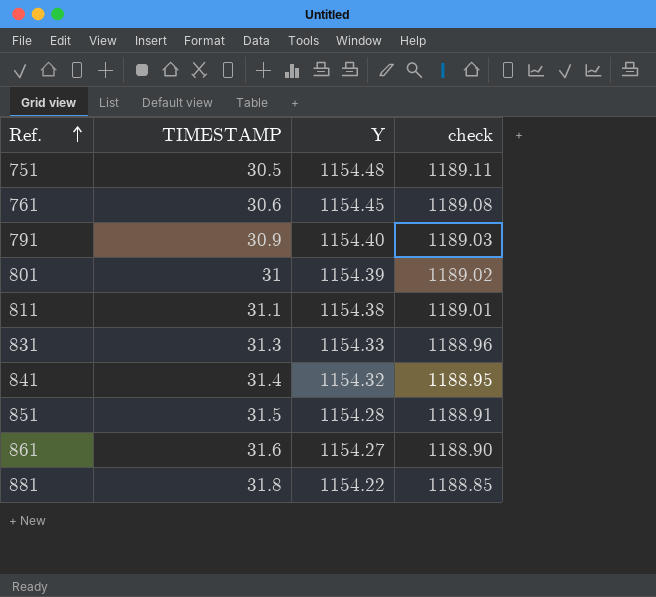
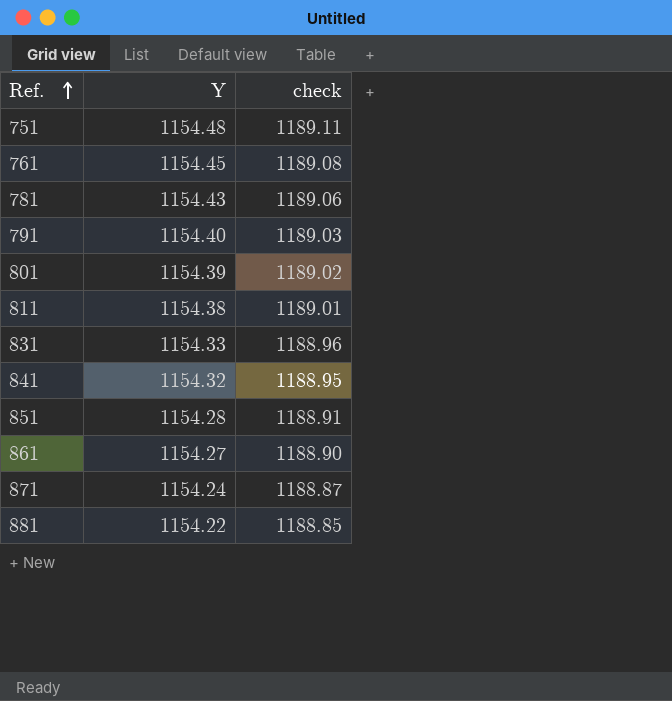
column TIMESTAMP | position: 2 -> none
row 781: none -> 1154.43 | 1189.06
row 871: none -> 1154.24 | 1188.87

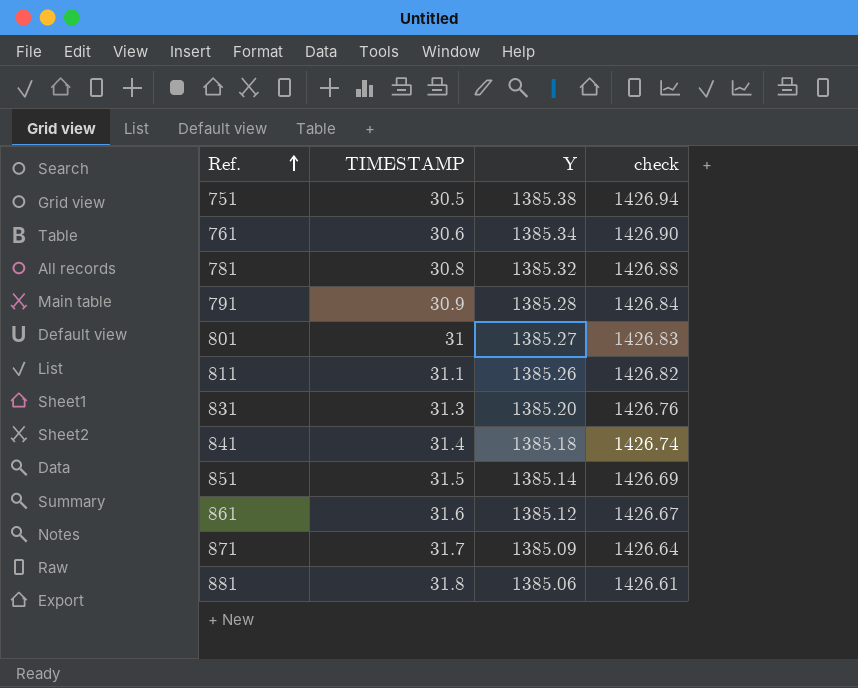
column TIMESTAMP | position: none -> 2
751 | Y: 1154.48 -> 1385.38
751 | check: 1189.11 -> 1426.94
761 | Y: 1154.45 -> 1385.34
761 | check: 1189.08 -> 1426.90
781 | Y: 1154.43 -> 1385.32
781 | check: 1189.06 -> 1426.88
791 | Y: 1154.40 -> 1385.28
791 | check: 1189.03 -> 1426.84
801 | Y: 1154.39 -> 1385.27
801 | check: 1189.02 -> 1426.83
811 | Y: 1154.38 -> 1385.26
811 | check: 1189.01 -> 1426.82
831 | Y: 1154.33 -> 1385.20
831 | check: 1188.96 -> 1426.76
841 | Y: 1154.32 -> 1385.18
841 | check: 1188.95 -> 1426.74
851 | Y: 1154.28 -> 1385.14
851 | check: 1188.91 -> 1426.69
861 | Y: 1154.27 -> 1385.12
861 | check: 1188.90 -> 1426.67
871 | Y: 1154.24 -> 1385.09
871 | check: 1188.87 -> 1426.64
881 | Y: 1154.22 -> 1385.06
881 | check: 1188.85 -> 1426.61

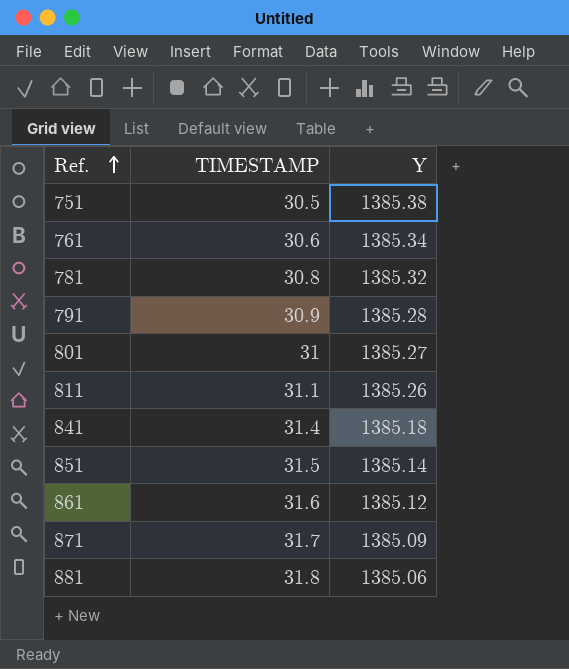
column check | formula: [Y] * 1.03 -> none
row 831: 31.3 | 1385.20 | 1426.76 -> none

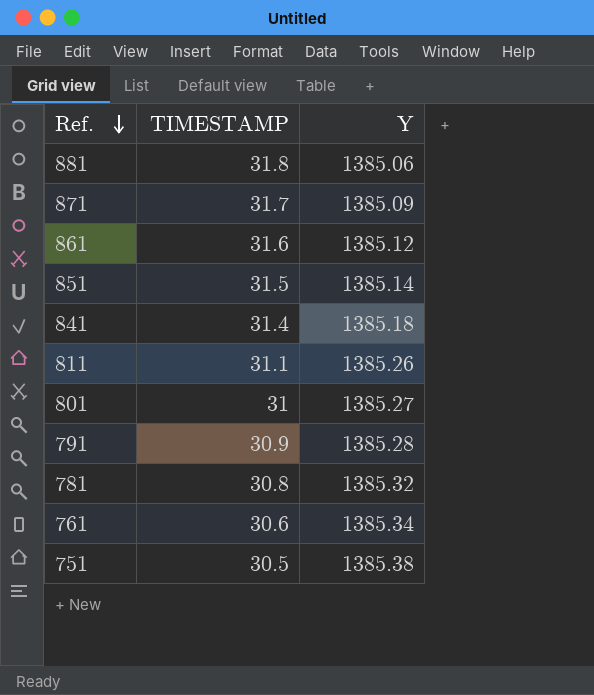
row order: Ref. ascending -> Ref. descending

